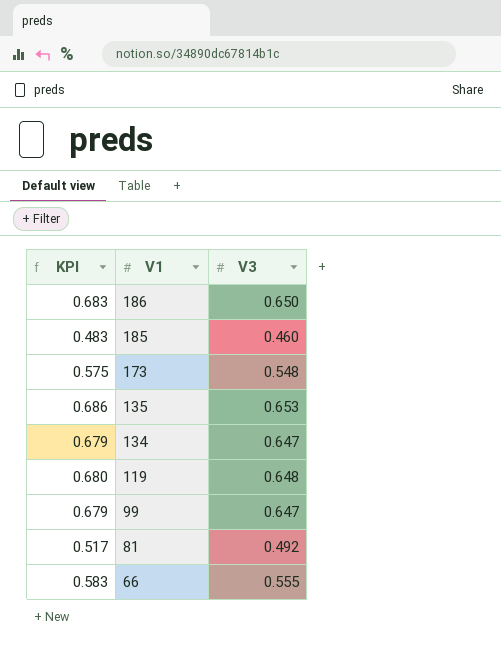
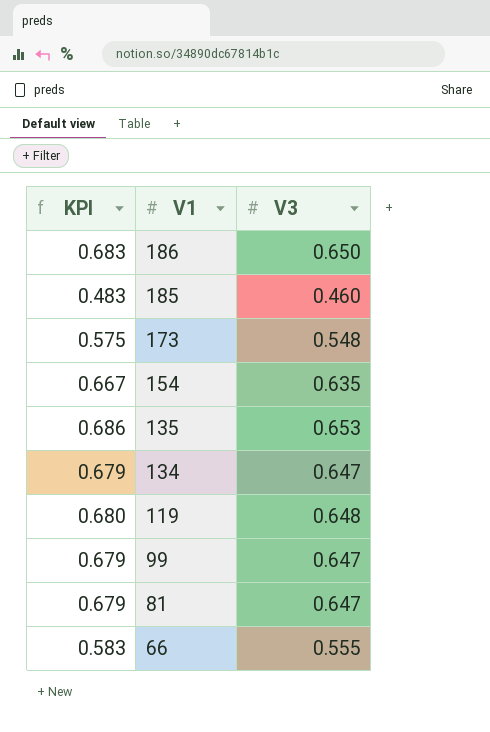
row 154: none -> 0.667 | 0.635
81 | KPI: 0.517 -> 0.679
81 | V3: 0.492 -> 0.647

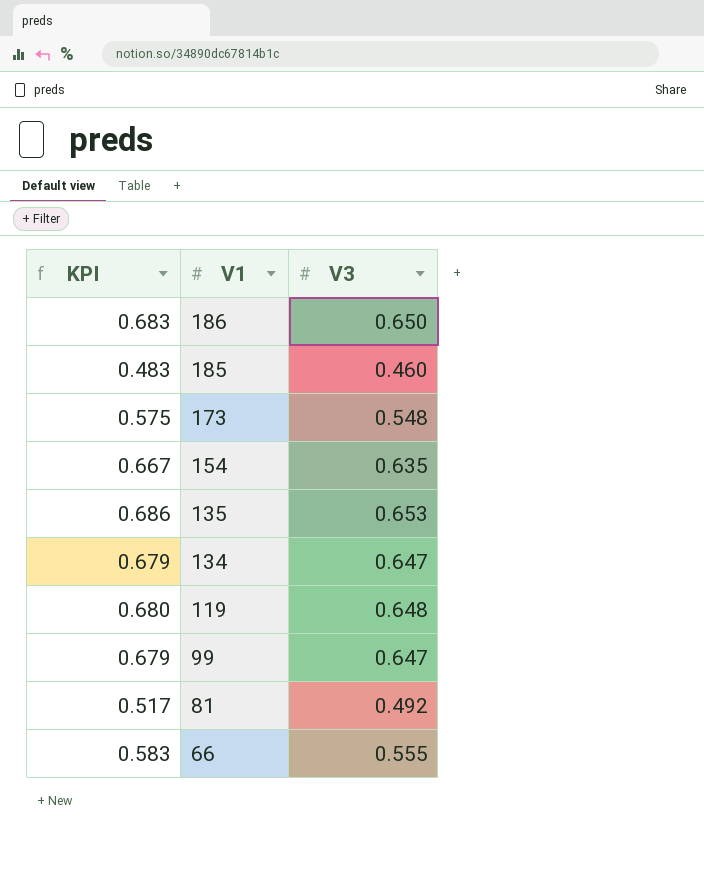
81 | KPI: 0.679 -> 0.517
81 | V3: 0.647 -> 0.492

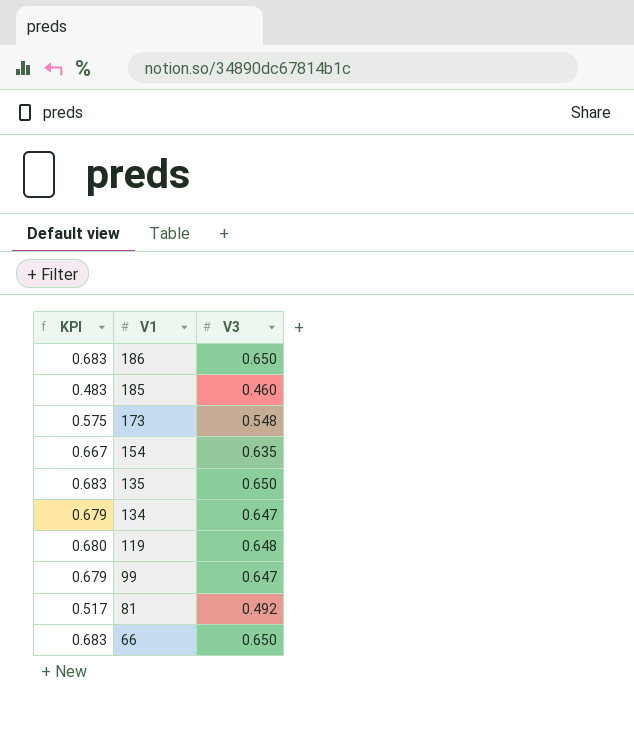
135 | KPI: 0.686 -> 0.683
135 | V3: 0.653 -> 0.650
66 | KPI: 0.583 -> 0.683
66 | V3: 0.555 -> 0.650

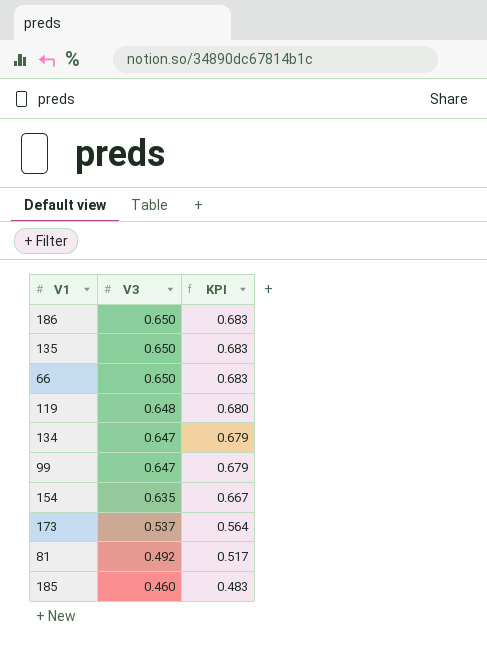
row order: V1 descending -> V3 descending
column KPI | position: 1 -> 3
173 | V3: 0.548 -> 0.537
173 | KPI: 0.575 -> 0.564

